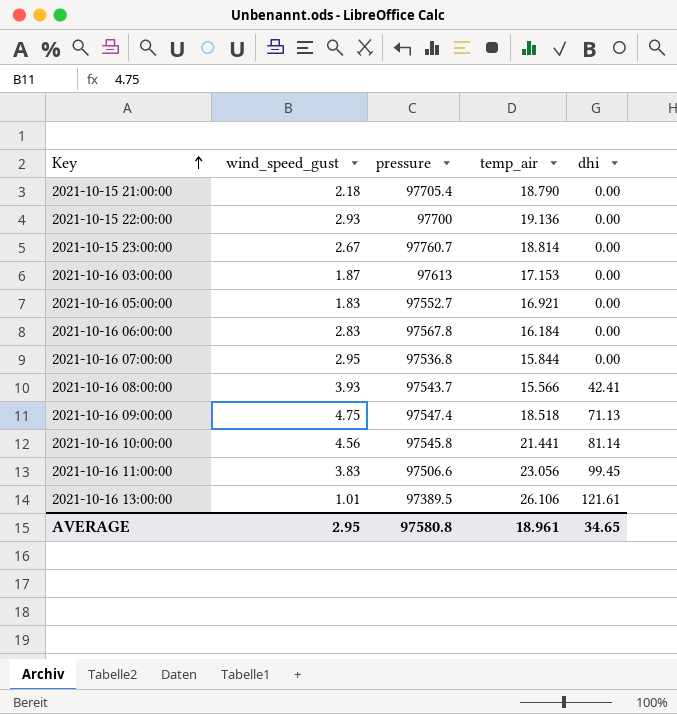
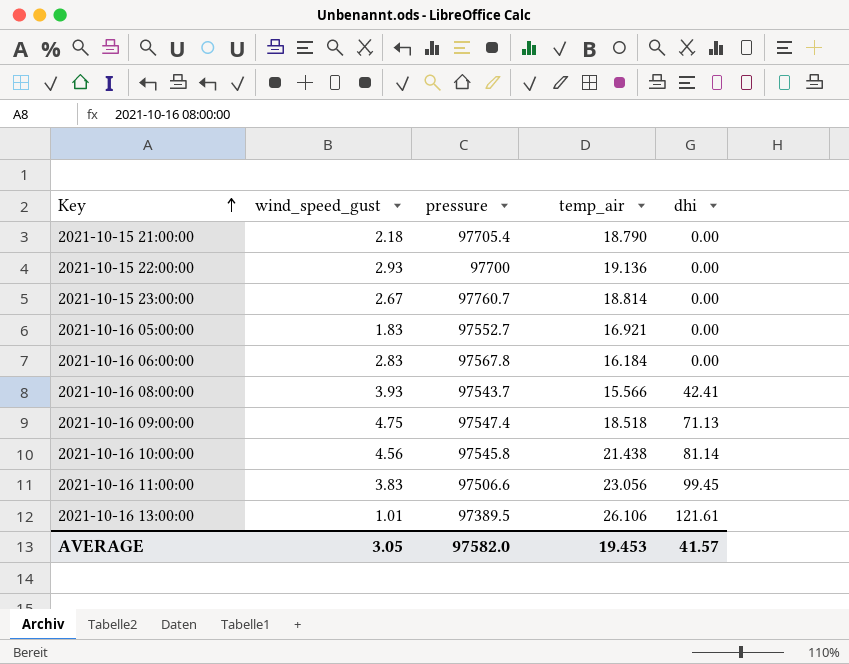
row 2021-10-16 03:00:00: 1.87 | 97613 | 17.153 | 0.00 -> none
row 2021-10-16 07:00:00: 2.95 | 97536.8 | 15.844 | 0.00 -> none
2021-10-16 10:00:00 | temp_air: 21.441 -> 21.438
AVERAGE | wind_speed_gust: 2.95 -> 3.05
AVERAGE | pressure: 97580.8 -> 97582.0
AVERAGE | temp_air: 18.961 -> 19.453
AVERAGE | dhi: 34.65 -> 41.57

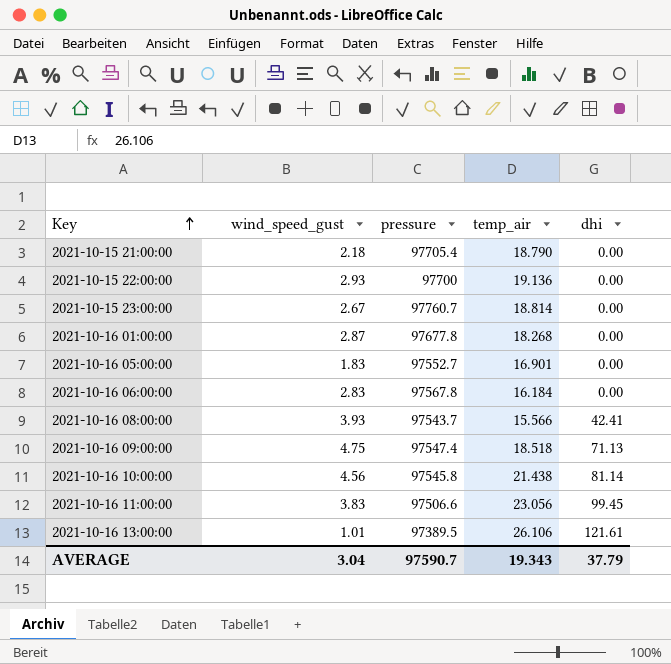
row 2021-10-16 01:00:00: none -> 2.87 | 97677.8 | 18.268 | 0.00
2021-10-16 05:00:00 | temp_air: 16.921 -> 16.901
AVERAGE | wind_speed_gust: 3.05 -> 3.04
AVERAGE | pressure: 97582.0 -> 97590.7
AVERAGE | temp_air: 19.453 -> 19.343
AVERAGE | dhi: 41.57 -> 37.79

